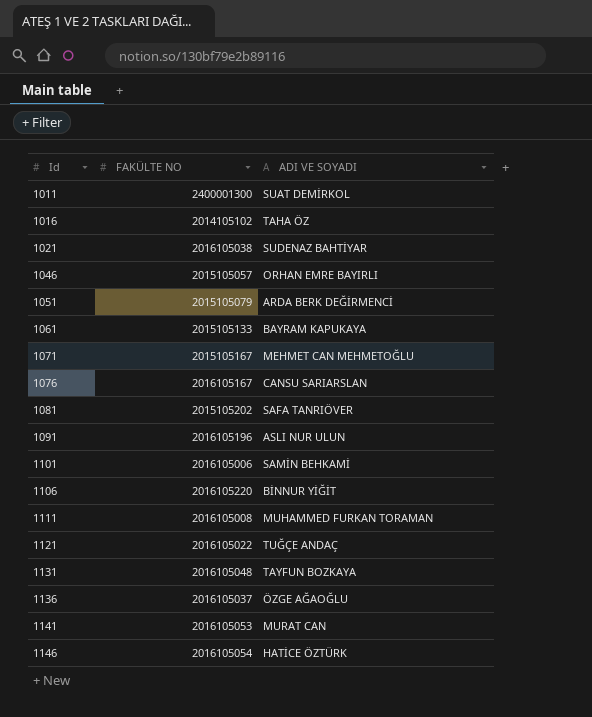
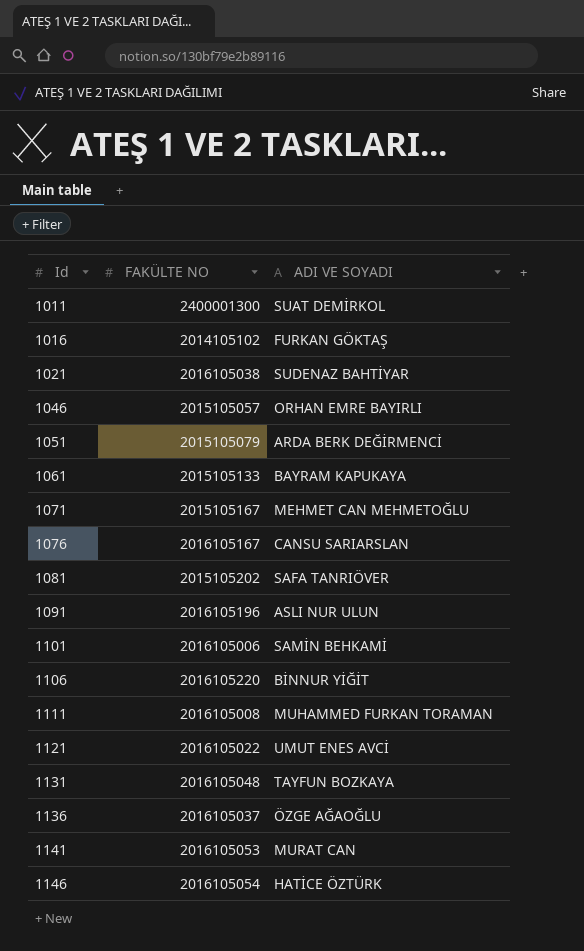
1016 | ADI VE SOYADI: TAHA ÖZ -> FURKAN GÖKTAŞ
1121 | ADI VE SOYADI: TUĞÇE ANDAÇ -> UMUT ENES AVCİ

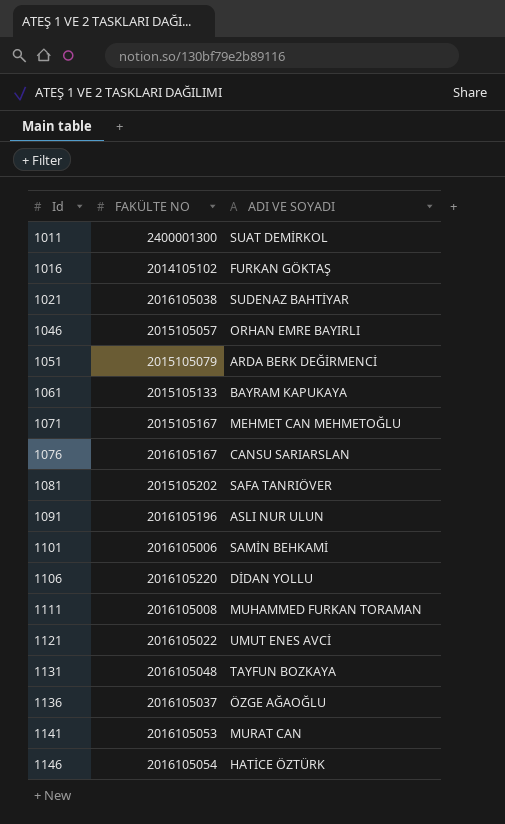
1106 | ADI VE SOYADI: BİNNUR YİĞİT -> DİDAN YOLLU

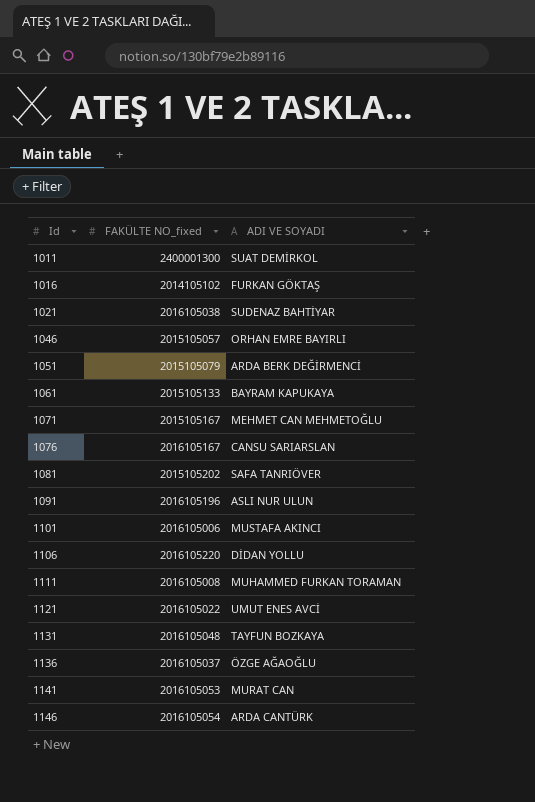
column name: FAKÜLTE NO -> FAKÜLTE NO_fixed
1101 | ADI VE SOYADI: SAMİN BEHKAMİ -> MUSTAFA AKINCI
1146 | ADI VE SOYADI: HATİCE ÖZTÜRK -> ARDA CANTÜRK

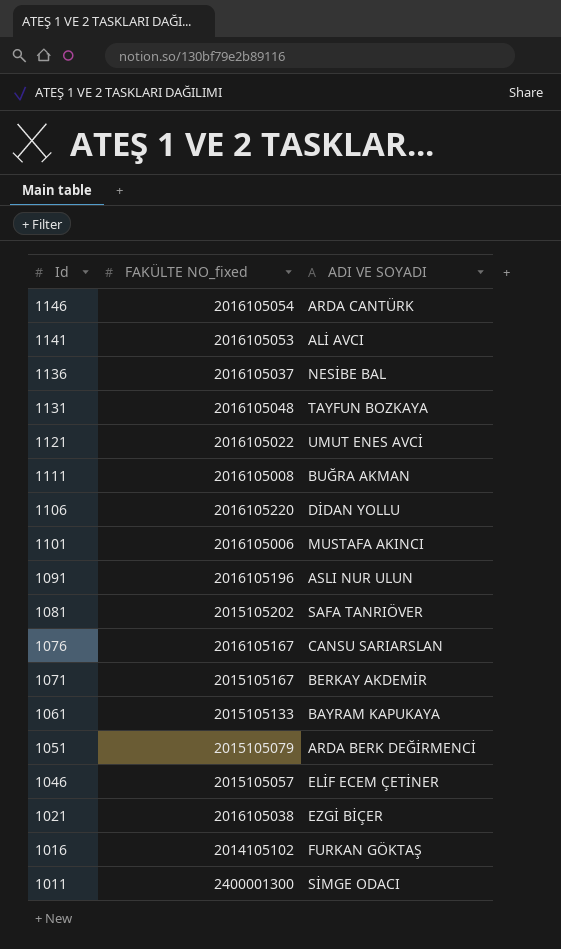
row order: Id ascending -> Id descending
1141 | ADI VE SOYADI: MURAT CAN -> ALİ AVCI
1136 | ADI VE SOYADI: ÖZGE AĞAOĞLU -> NESİBE BAL
1111 | ADI VE SOYADI: MUHAMMED FURKAN TORAMAN -> BUĞRA AKMAN
1071 | ADI VE SOYADI: MEHMET CAN MEHMETOĞLU -> BERKAY AKDEMİR
1046 | ADI VE SOYADI: ORHAN EMRE BAYIRLI -> ELİF ECEM ÇETİNER
1021 | ADI VE SOYADI: SUDENAZ BAHTİYAR -> EZGİ BİÇER
1011 | ADI VE SOYADI: SUAT DEMİRKOL -> SİMGE ODACI

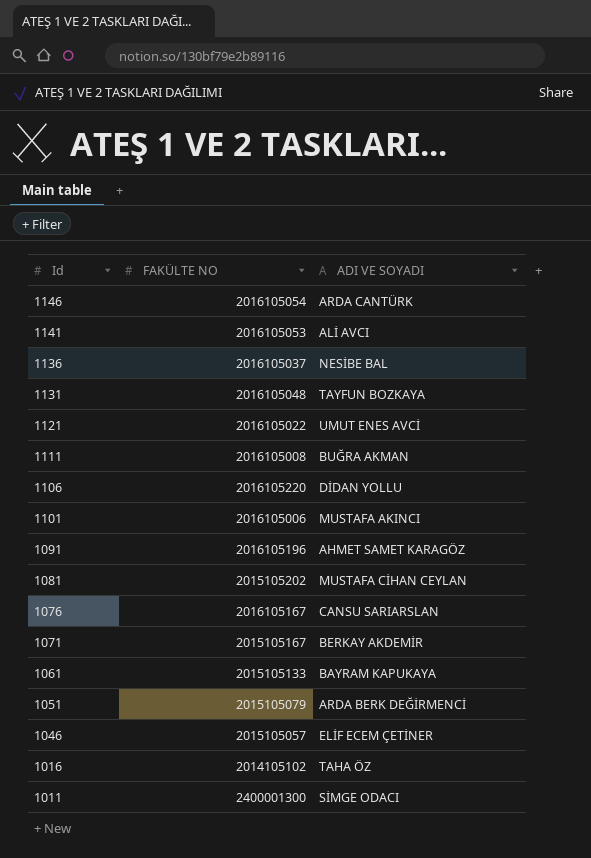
column name: FAKÜLTE NO_fixed -> FAKÜLTE NO
row 1021: 2016105038 | EZGİ BİÇER -> none
1091 | ADI VE SOYADI: ASLI NUR ULUN -> AHMET SAMET KARAGÖZ
1081 | ADI VE SOYADI: SAFA TANRIÖVER -> MUSTAFA CİHAN CEYLAN
1016 | ADI VE SOYADI: FURKAN GÖKTAŞ -> TAHA ÖZ

